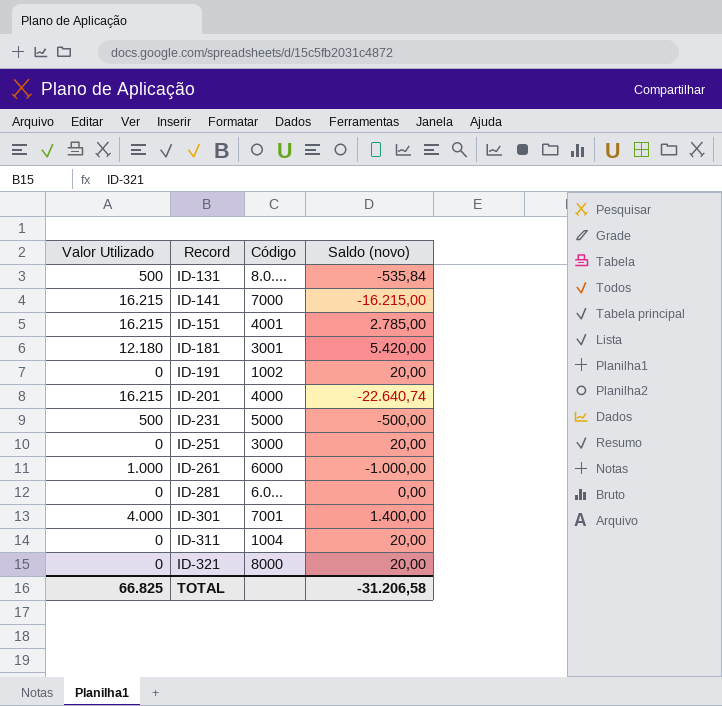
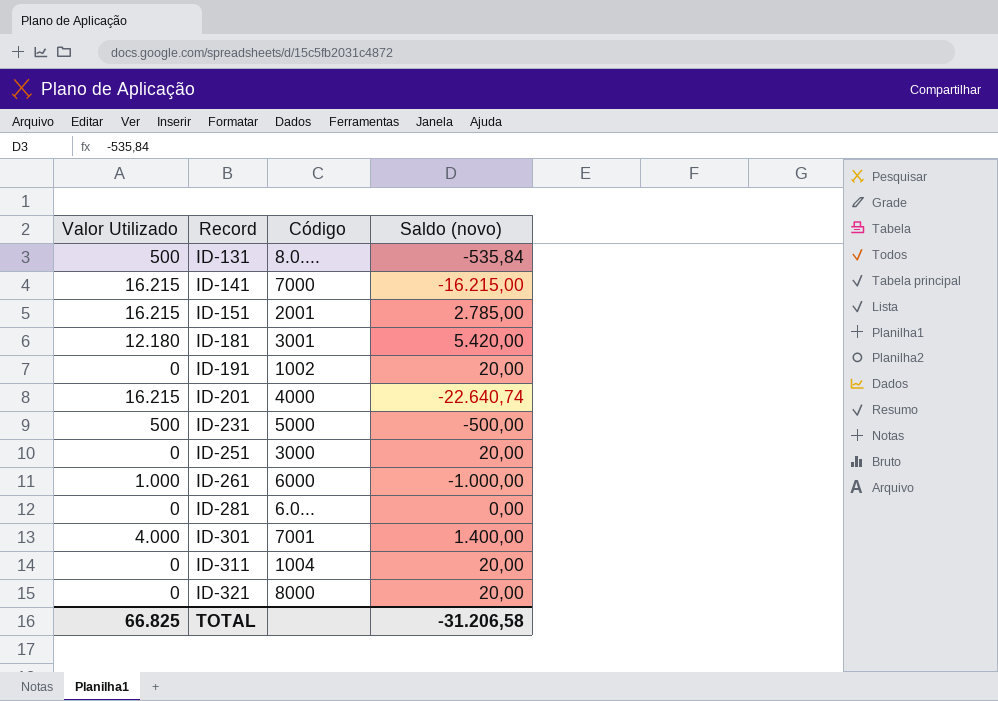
ID-151 | Código: 4001 -> 2001

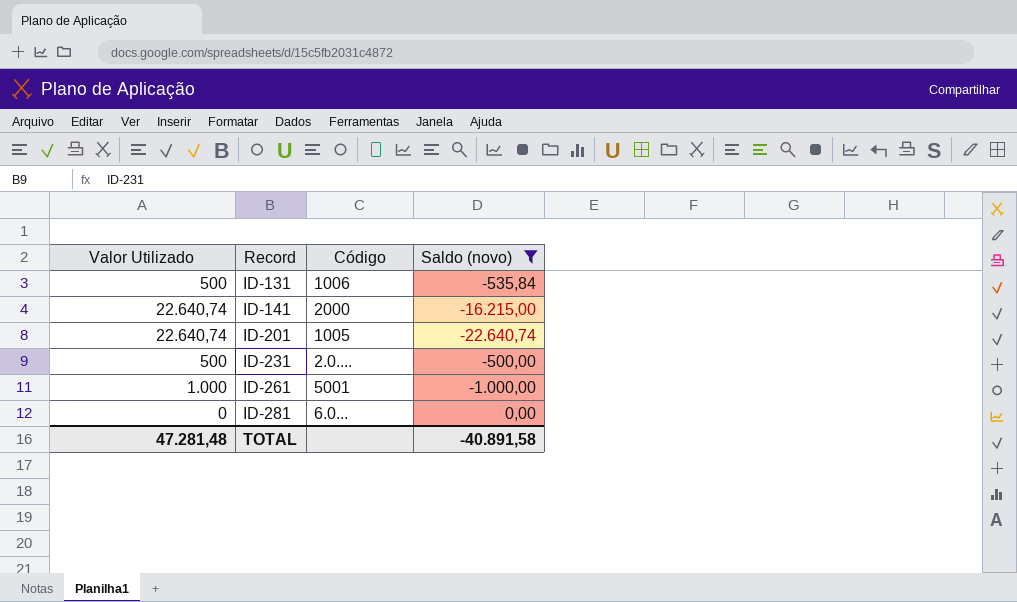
filter: none -> Saldo (novo) <= 0,00
ID-131 | Código: 8.0.... -> 1006
ID-141 | Valor Utilizado: 16.215 -> 22.640,74
ID-141 | Código: 7000 -> 2000
ID-201 | Valor Utilizado: 16.215 -> 22.640,74
ID-201 | Código: 4000 -> 1005
ID-231 | Código: 5000 -> 2.0....
ID-261 | Código: 6000 -> 5001
TOTAL | Valor Utilizado: 66.825 -> 47.281,48
TOTAL | Saldo (novo): -31.206,58 -> -40.891,58

